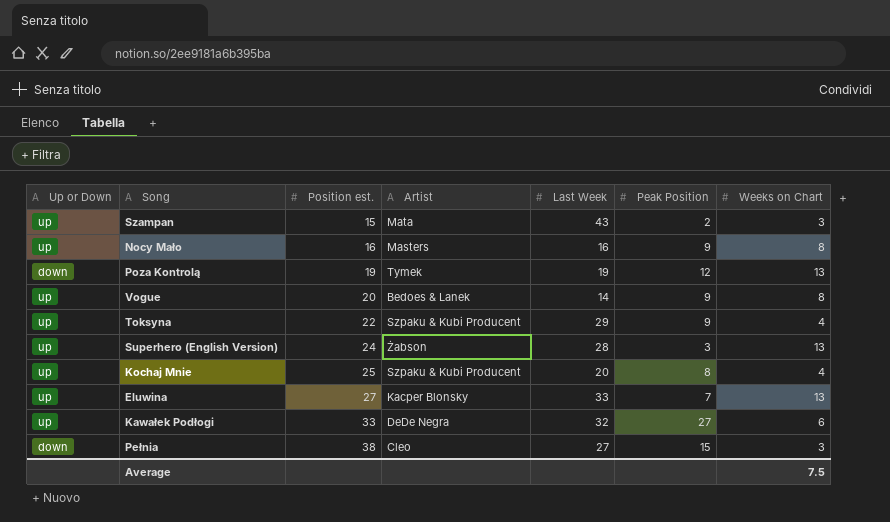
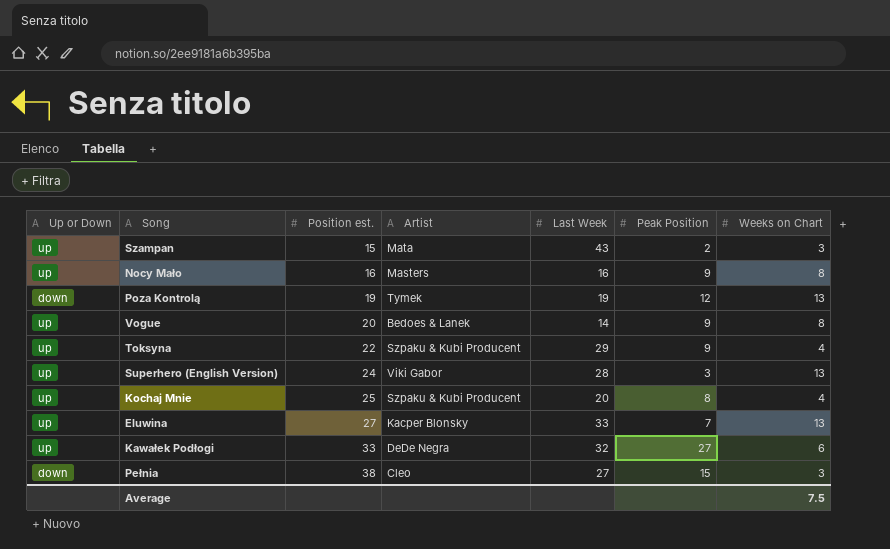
Superhero (English Version) | Artist: Żabson -> Viki Gabor

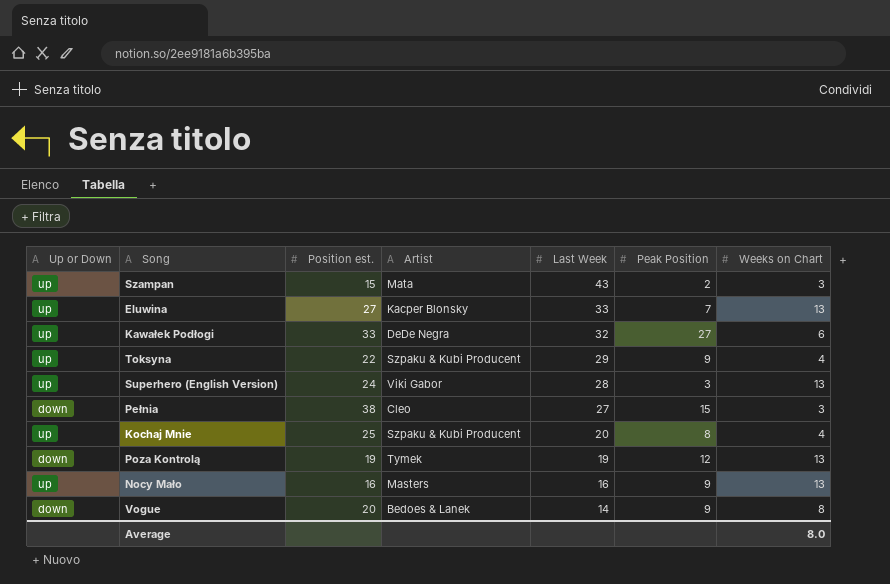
row order: Position est. ascending -> Last Week descending
Nocy Mało | Weeks on Chart: 8 -> 13
Vogue | Up or Down: up -> down
Average | Weeks on Chart: 7.5 -> 8.0

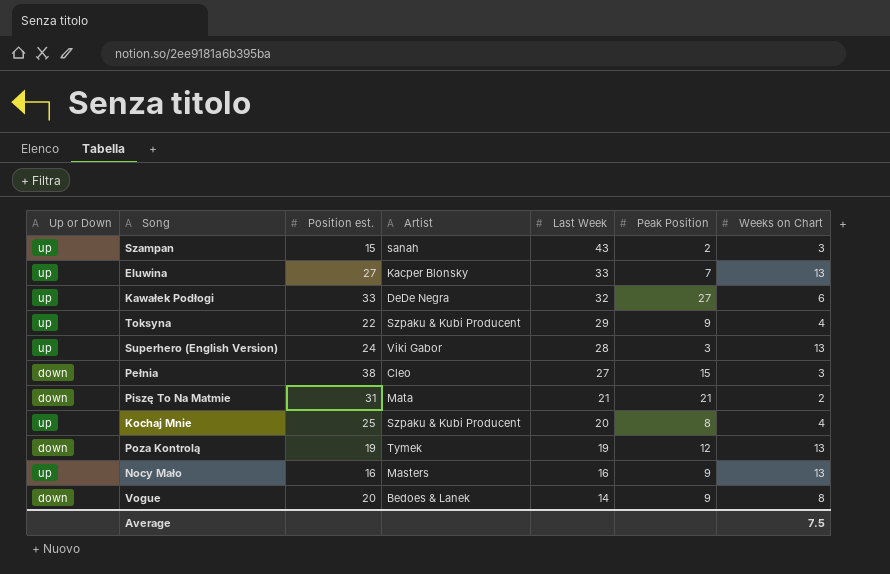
Szampan | Artist: Mata -> sanah
row Piszę To Na Matmie: none -> down | 31 | Mata | 21 | 21 | 2
Average | Weeks on Chart: 8.0 -> 7.5

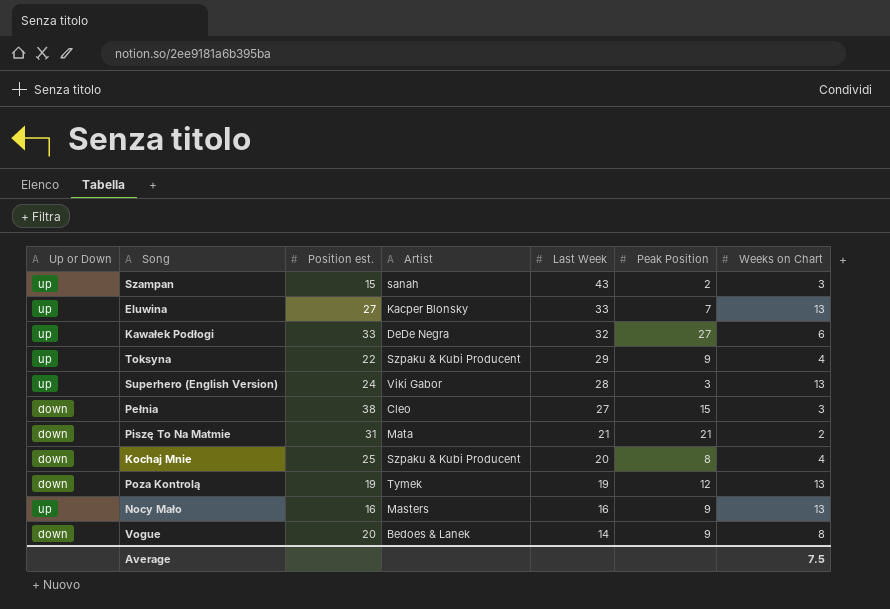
Kochaj Mnie | Up or Down: up -> down

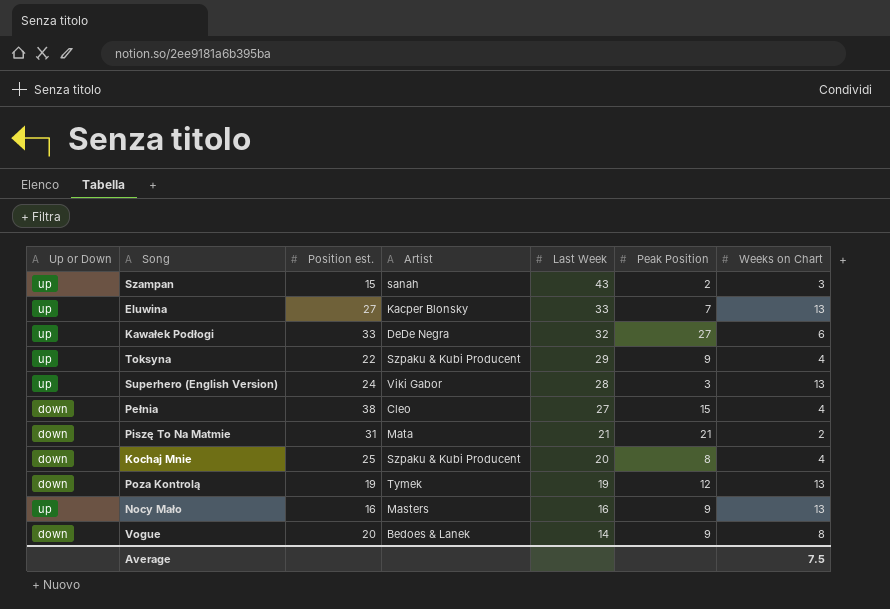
Pełnia | Weeks on Chart: 3 -> 4

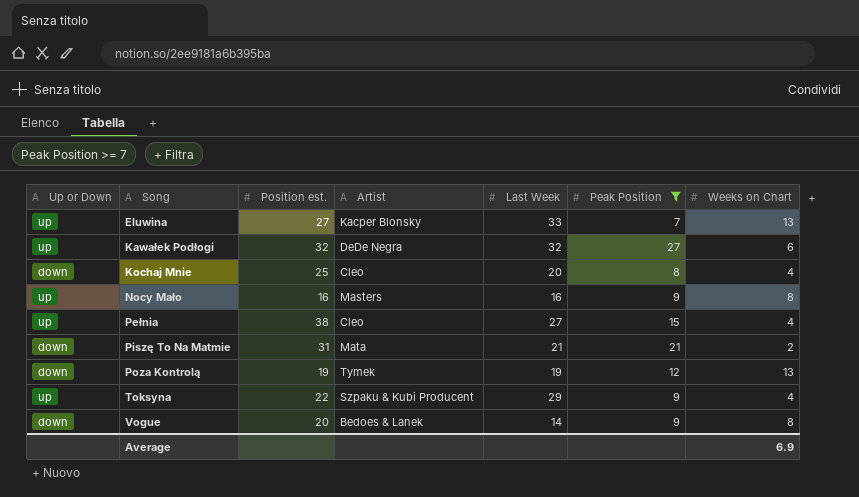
filter: none -> Peak Position >= 7
row order: Last Week descending -> Song ascending
Kawałek Podłogi | Position est.: 33 -> 32
Kochaj Mnie | Artist: Szpaku & Kubi Producent -> Cleo
Nocy Mało | Weeks on Chart: 13 -> 8
Pełnia | Up or Down: down -> up
Average | Weeks on Chart: 7.5 -> 6.9

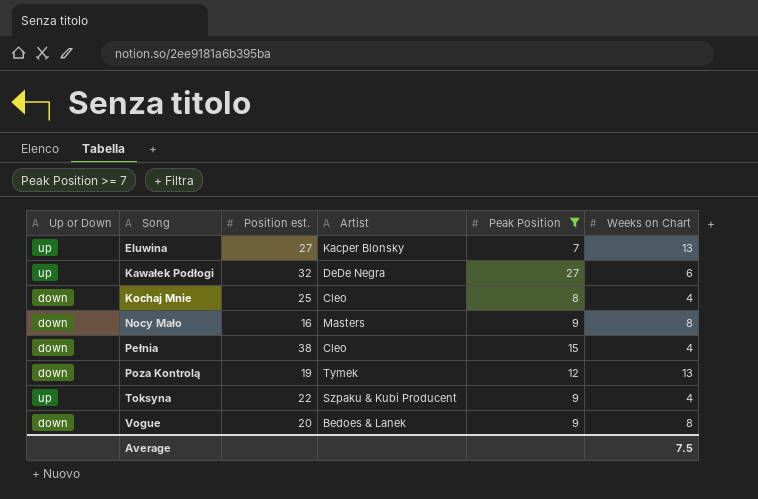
column Last Week | position: 5 -> none
row Piszę To Na Matmie: down | 31 | Mata | 21 | 21 | 2 -> none
Nocy Mało | Up or Down: up -> down
Pełnia | Up or Down: up -> down
Average | Weeks on Chart: 6.9 -> 7.5

